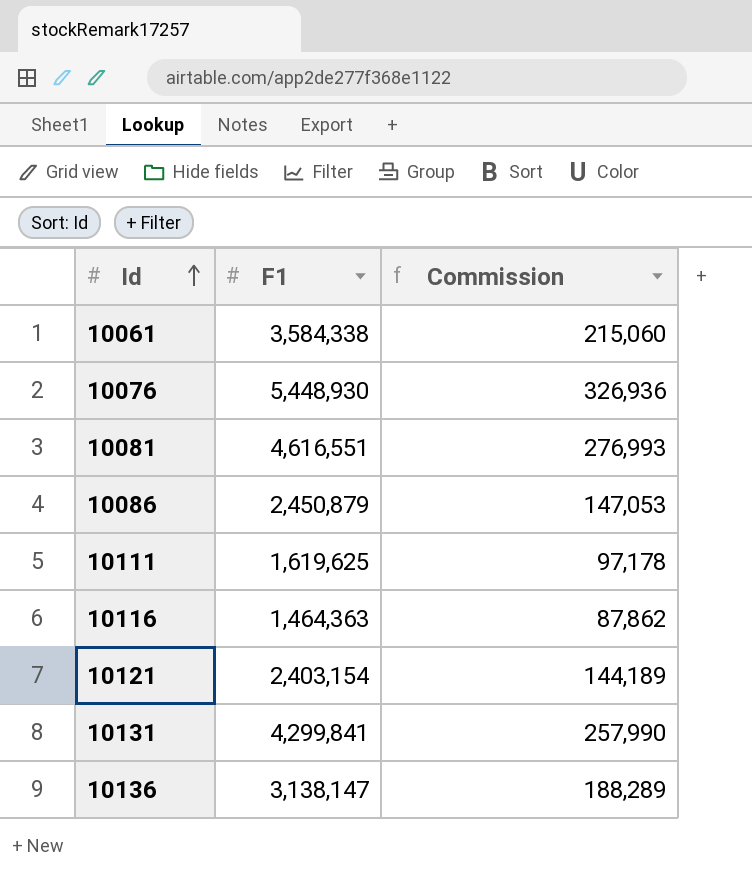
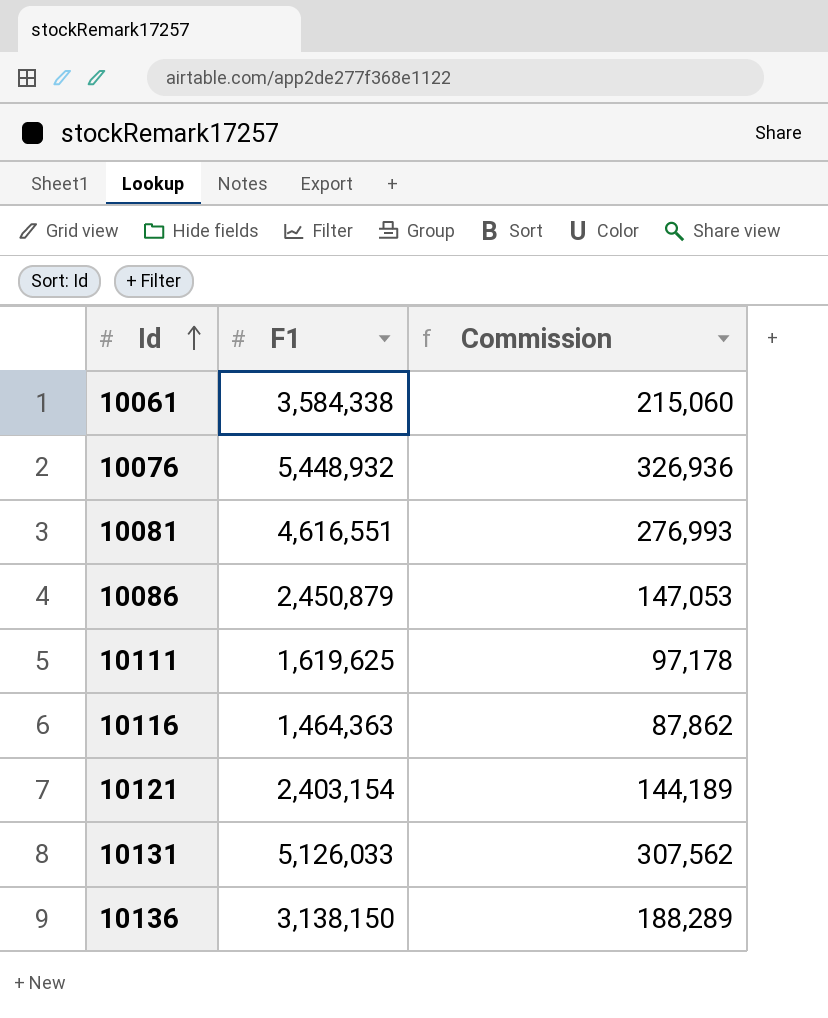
10076 | F1: 5,448,930 -> 5,448,932
10131 | F1: 4,299,841 -> 5,126,033
10131 | Commission: 257,990 -> 307,562
10136 | F1: 3,138,147 -> 3,138,150

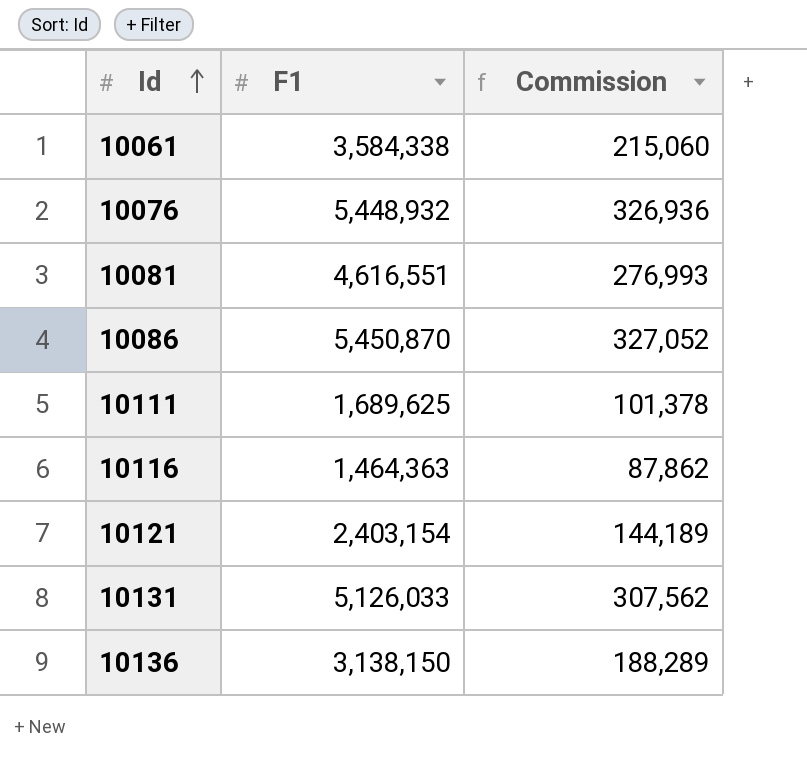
10086 | F1: 2,450,879 -> 5,450,870
10086 | Commission: 147,053 -> 327,052
10111 | F1: 1,619,625 -> 1,689,625
10111 | Commission: 97,178 -> 101,378

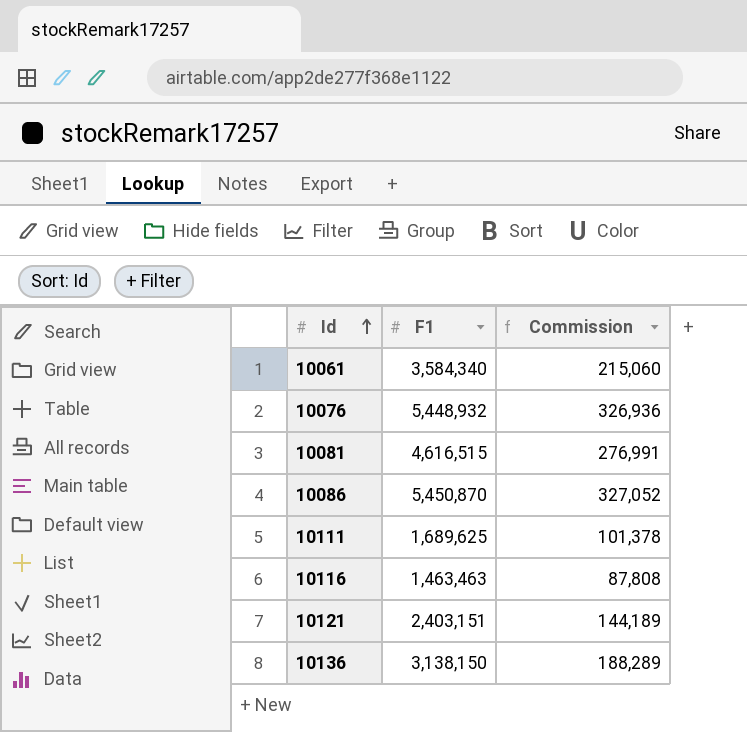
row 10131: 5,126,033 | 307,562 -> none
10061 | F1: 3,584,338 -> 3,584,340
10081 | F1: 4,616,551 -> 4,616,515
10081 | Commission: 276,993 -> 276,991
10116 | F1: 1,464,363 -> 1,463,463
10116 | Commission: 87,862 -> 87,808
10121 | F1: 2,403,154 -> 2,403,151

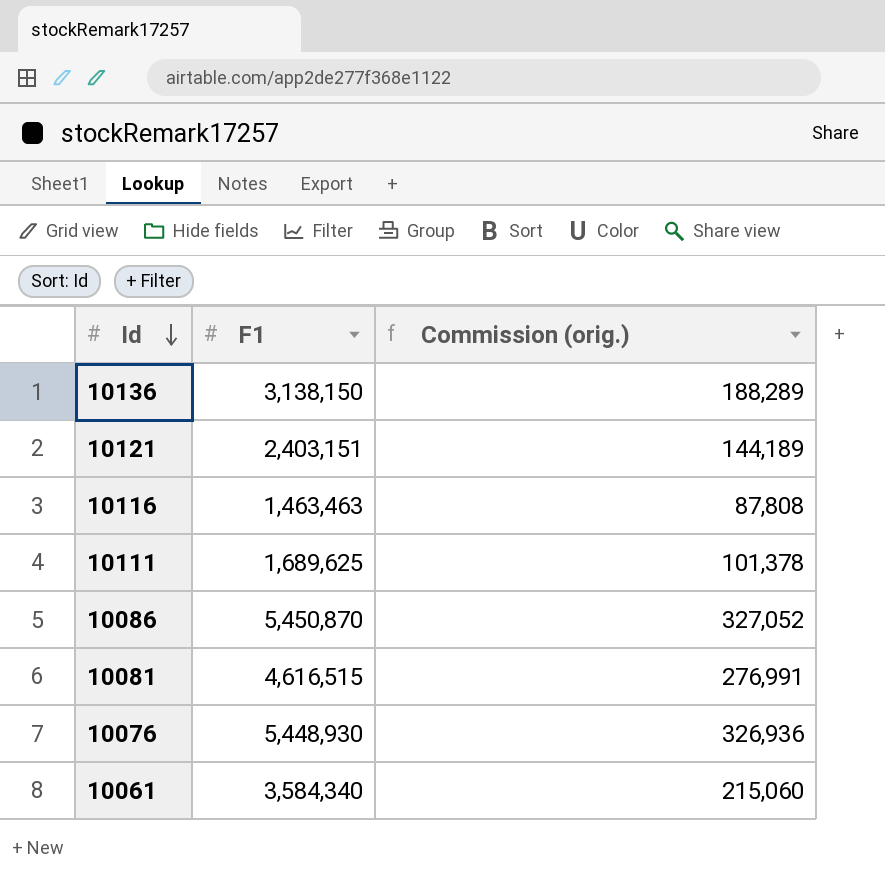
row order: Id ascending -> Id descending
column name: Commission -> Commission (orig.)
10076 | F1: 5,448,932 -> 5,448,930

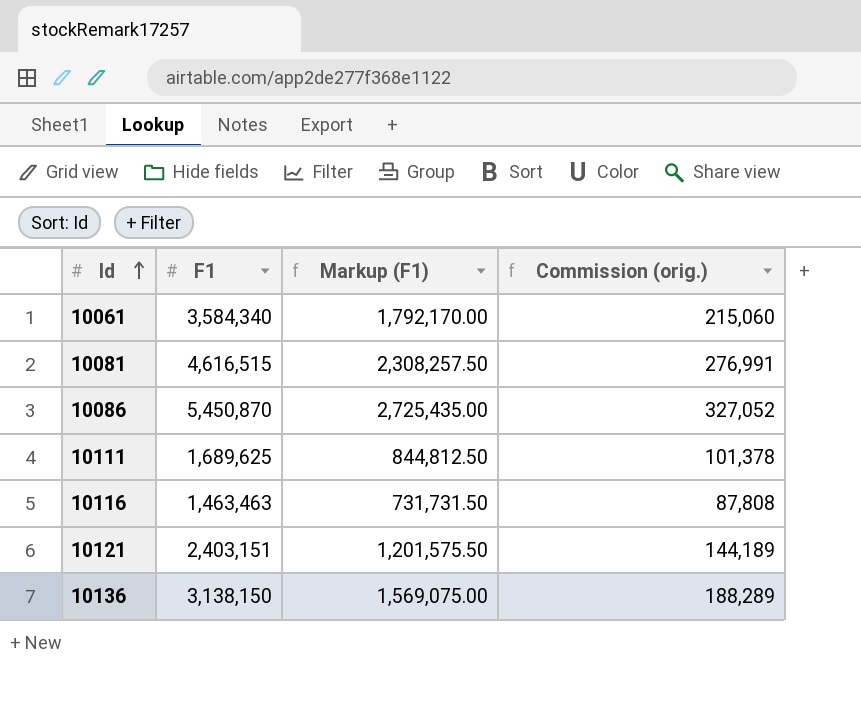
row order: Id descending -> Id ascending
column Markup (F1) | formula: none -> [F1] * 0.5
row 10076: 5,448,930 | 326,936 -> none

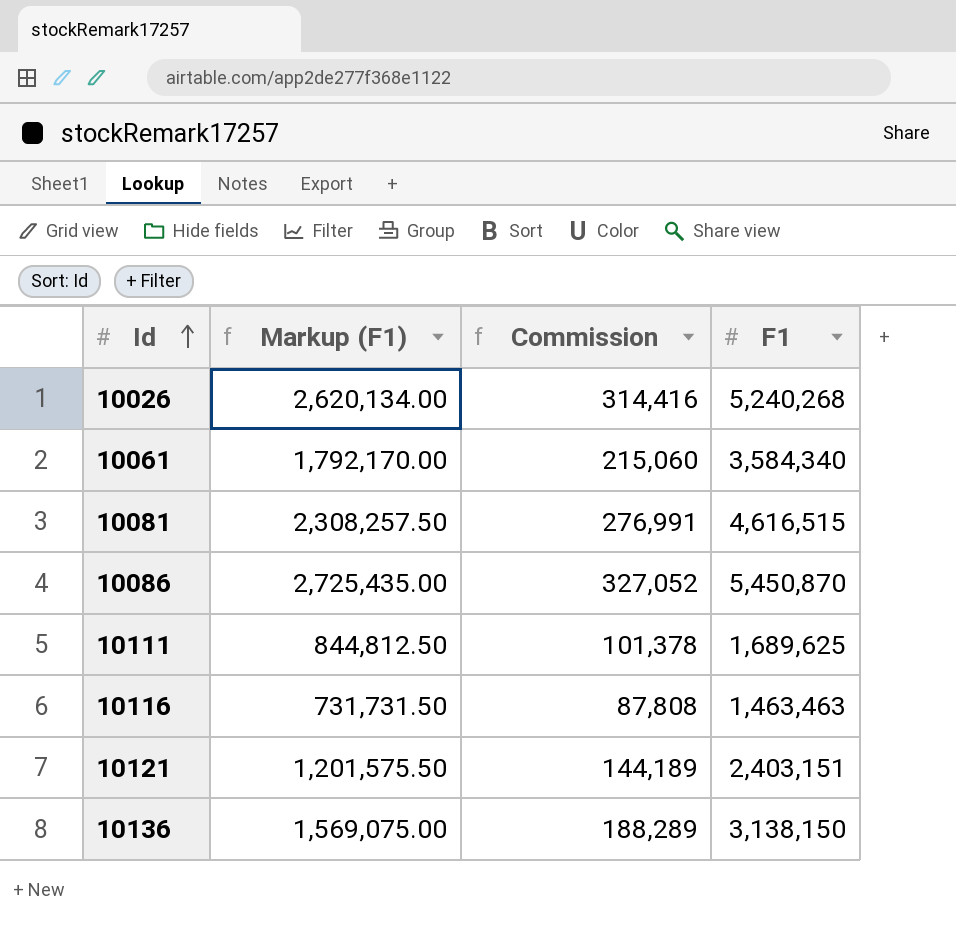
column name: Commission (orig.) -> Commission
column F1 | position: 2 -> 4
row 10026: none -> 2,620,134.00 | 314,416 | 5,240,268

